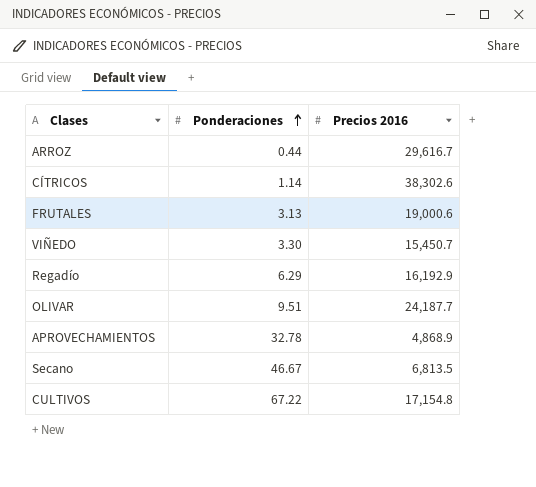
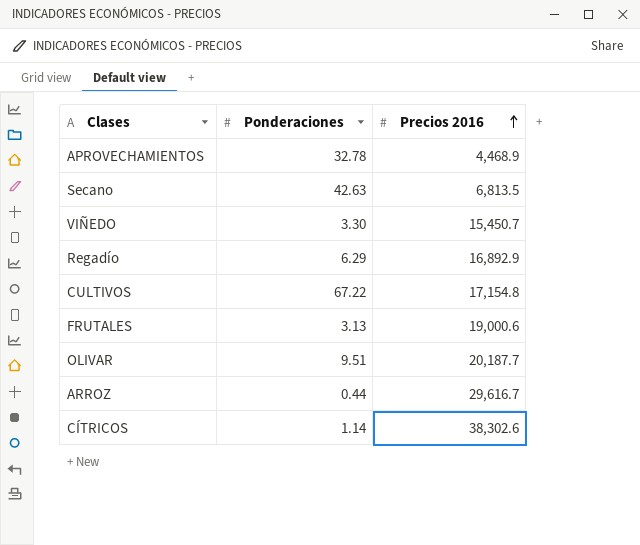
row order: Ponderaciones ascending -> Precios 2016 ascending
APROVECHAMIENTOS | Precios 2016: 4,868.9 -> 4,468.9
Secano | Ponderaciones: 46.67 -> 42.63
Regadío | Precios 2016: 16,192.9 -> 16,892.9
OLIVAR | Precios 2016: 24,187.7 -> 20,187.7

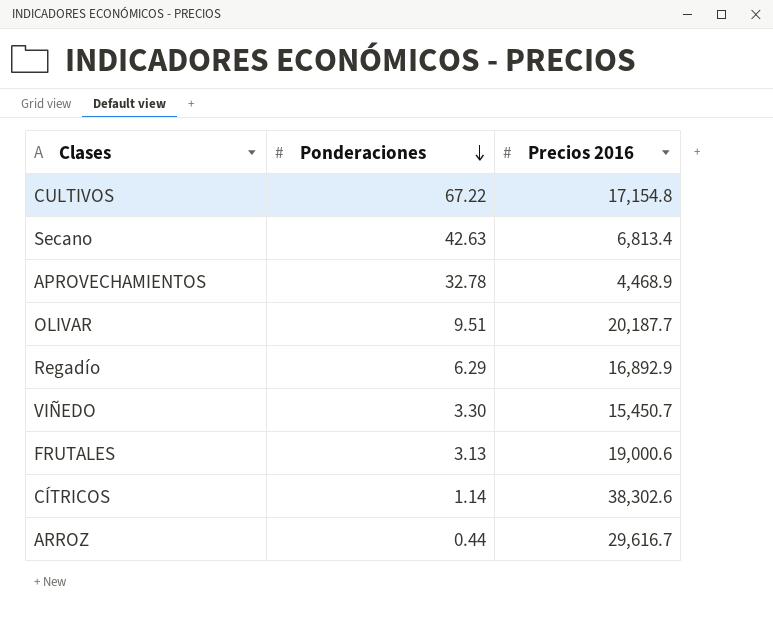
row order: Precios 2016 ascending -> Ponderaciones descending
Secano | Precios 2016: 6,813.5 -> 6,813.4

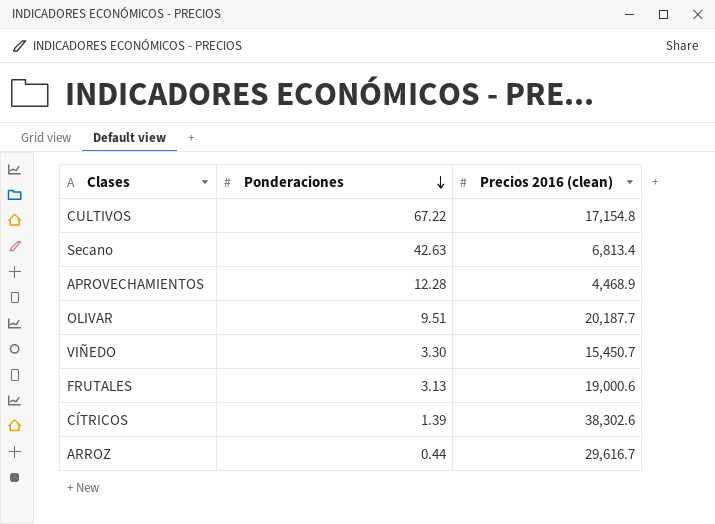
column name: Precios 2016 -> Precios 2016 (clean)
row Regadío: 6.29 | 16,892.9 -> none
APROVECHAMIENTOS | Ponderaciones: 32.78 -> 12.28
CÍTRICOS | Ponderaciones: 1.14 -> 1.39

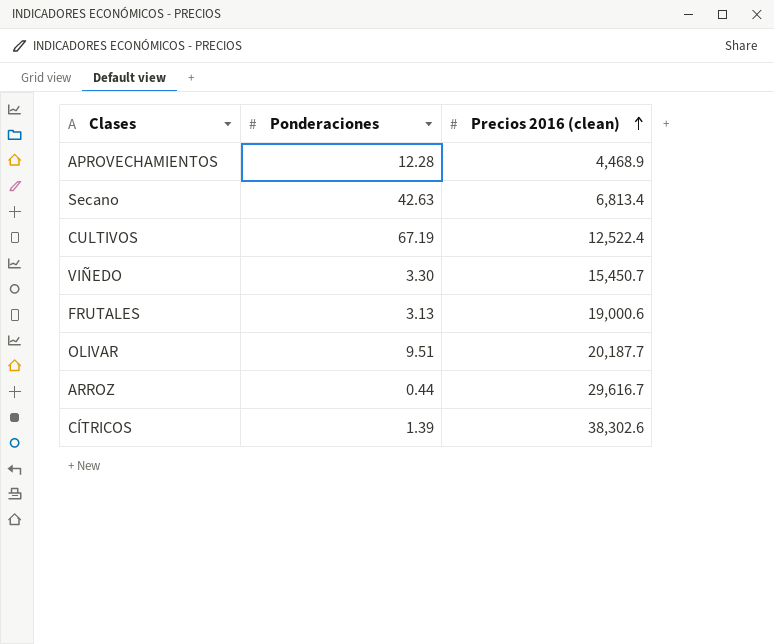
row order: Ponderaciones descending -> Precios 2016 (clean) ascending
CULTIVOS | Ponderaciones: 67.22 -> 67.19
CULTIVOS | Precios 2016 (clean): 17,154.8 -> 12,522.4

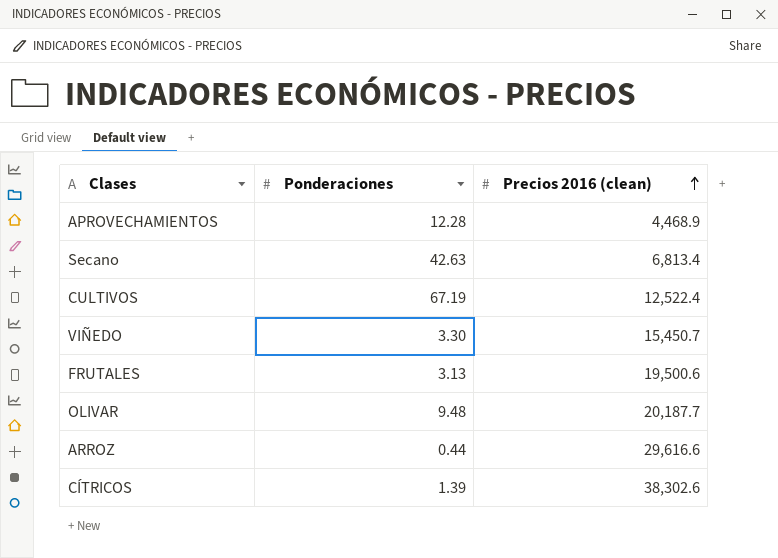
FRUTALES | Precios 2016 (clean): 19,000.6 -> 19,500.6
OLIVAR | Ponderaciones: 9.51 -> 9.48
ARROZ | Precios 2016 (clean): 29,616.7 -> 29,616.6

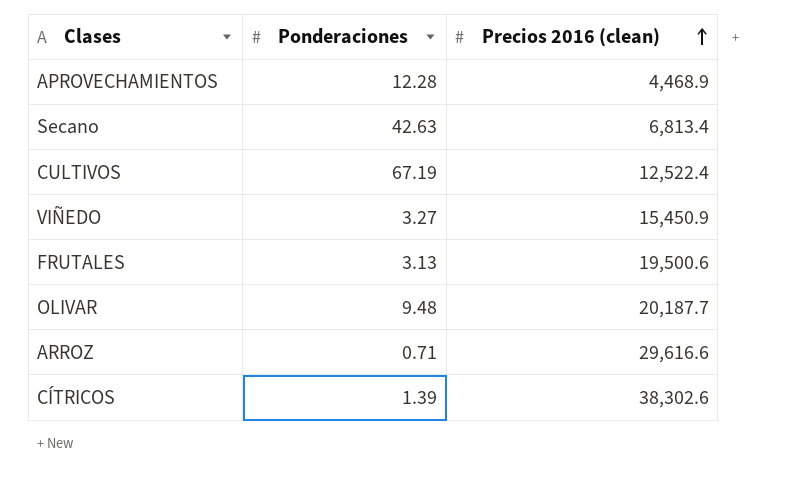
VIÑEDO | Ponderaciones: 3.30 -> 3.27
VIÑEDO | Precios 2016 (clean): 15,450.7 -> 15,450.9
ARROZ | Ponderaciones: 0.44 -> 0.71

